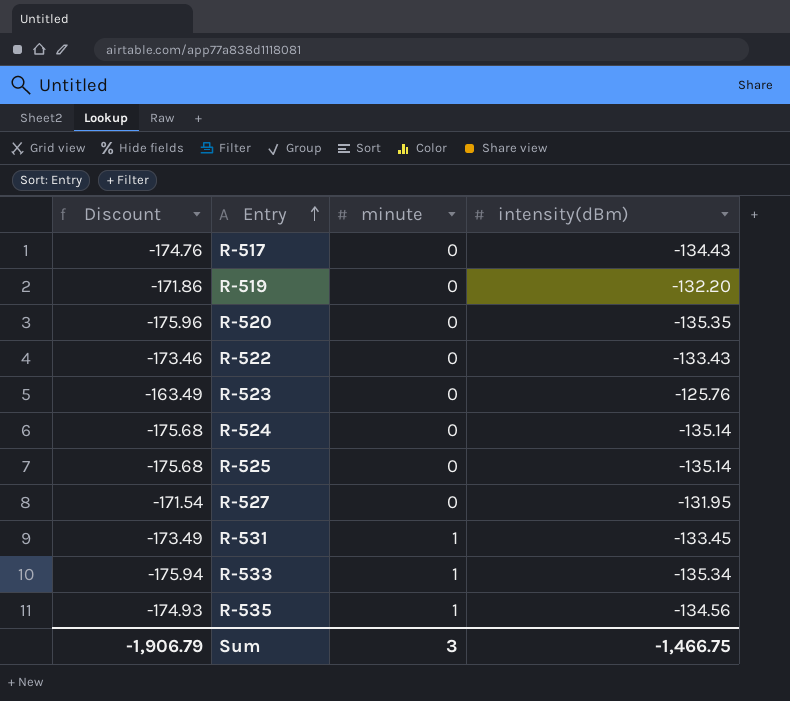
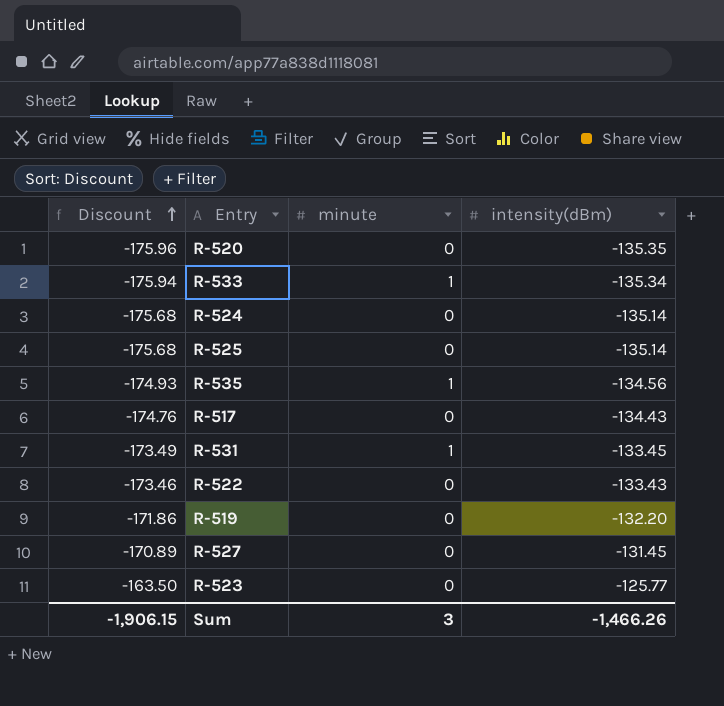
row order: Entry ascending -> Discount ascending
R-527 | Discount: -171.54 -> -170.89
R-527 | intensity(dBm): -131.95 -> -131.45
R-523 | Discount: -163.49 -> -163.50
R-523 | intensity(dBm): -125.76 -> -125.77
Sum | Discount: -1,906.79 -> -1,906.15
Sum | intensity(dBm): -1,466.75 -> -1,466.26

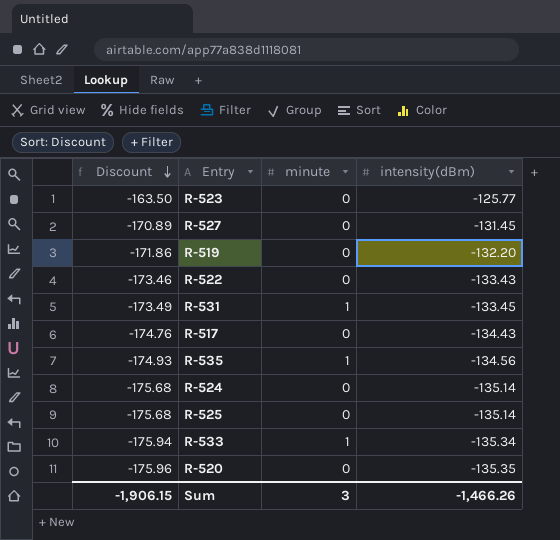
row order: Discount ascending -> Discount descending

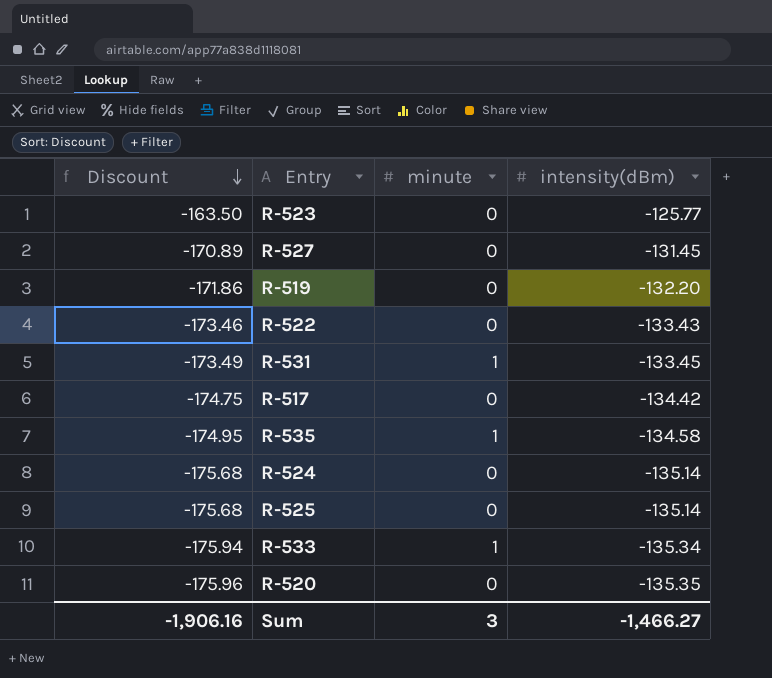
R-517 | Discount: -174.76 -> -174.75
R-517 | intensity(dBm): -134.43 -> -134.42
R-535 | Discount: -174.93 -> -174.95
R-535 | intensity(dBm): -134.56 -> -134.58
Sum | Discount: -1,906.15 -> -1,906.16
Sum | intensity(dBm): -1,466.26 -> -1,466.27

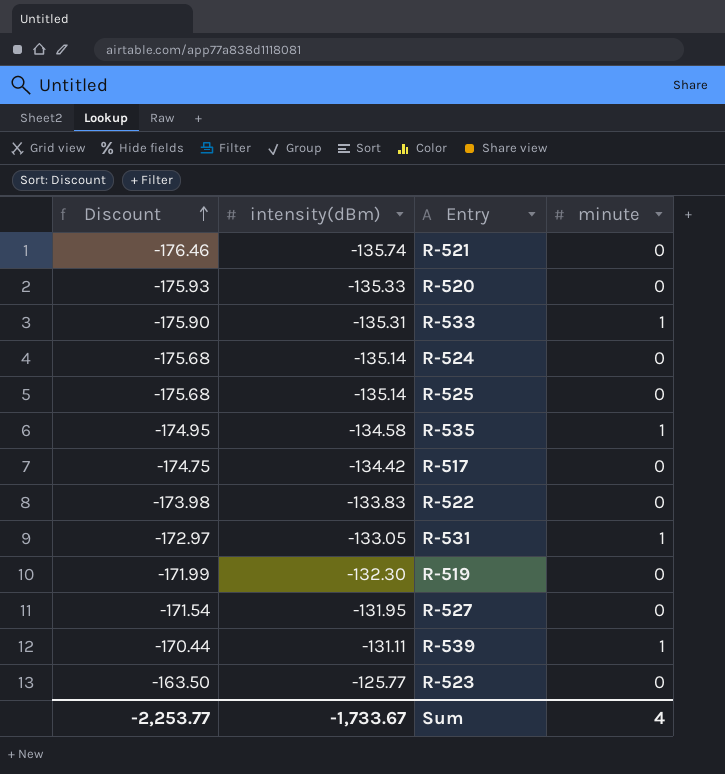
row order: Discount descending -> Discount ascending
column intensity(dBm) | position: 4 -> 2
row R-521: none -> -176.46 | -135.74 | 0
R-520 | Discount: -175.96 -> -175.93
R-520 | intensity(dBm): -135.35 -> -135.33
R-533 | Discount: -175.94 -> -175.90
R-533 | intensity(dBm): -135.34 -> -135.31
R-522 | Discount: -173.46 -> -173.98
R-522 | intensity(dBm): -133.43 -> -133.83
R-531 | Discount: -173.49 -> -172.97
R-531 | intensity(dBm): -133.45 -> -133.05
R-519 | Discount: -171.86 -> -171.99
R-519 | intensity(dBm): -132.20 -> -132.30
R-527 | Discount: -170.89 -> -171.54
R-527 | intensity(dBm): -131.45 -> -131.95
row R-539: none -> -170.44 | -131.11 | 1
Sum | Discount: -1,906.16 -> -2,253.77
Sum | intensity(dBm): -1,466.27 -> -1,733.67
Sum | minute: 3 -> 4

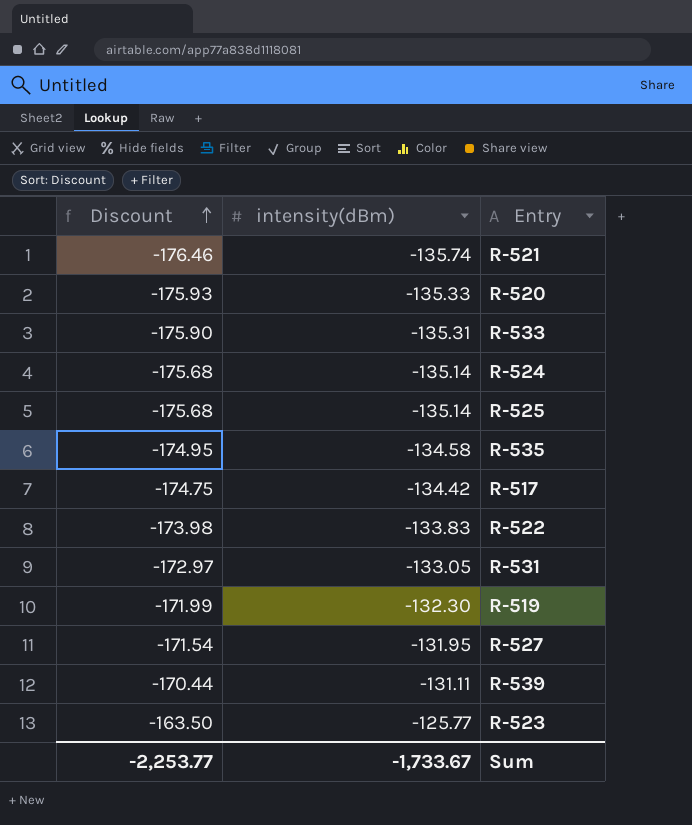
column minute | position: 4 -> none

